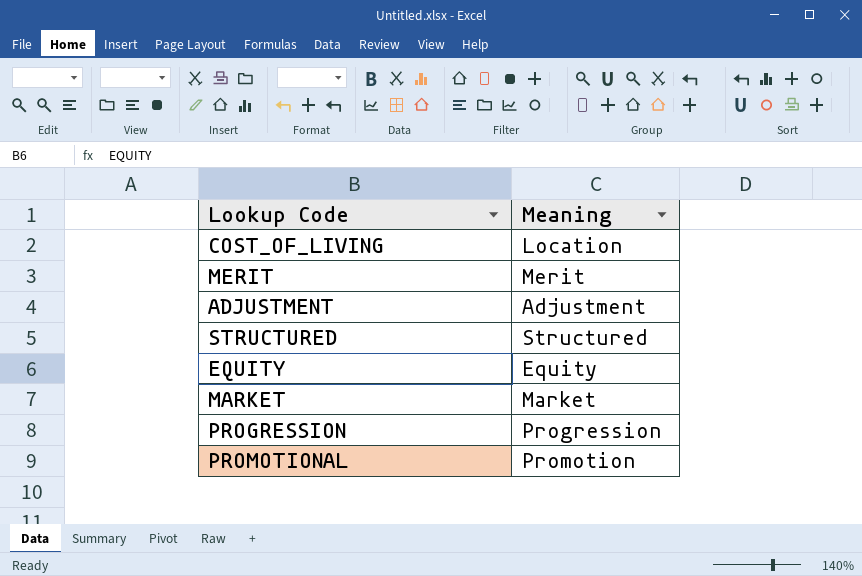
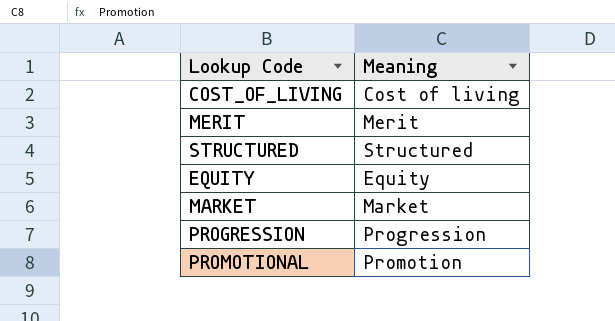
row ADJUSTMENT: Adjustment -> none
COST_OF_LIVING | Meaning: Location -> Cost of living

